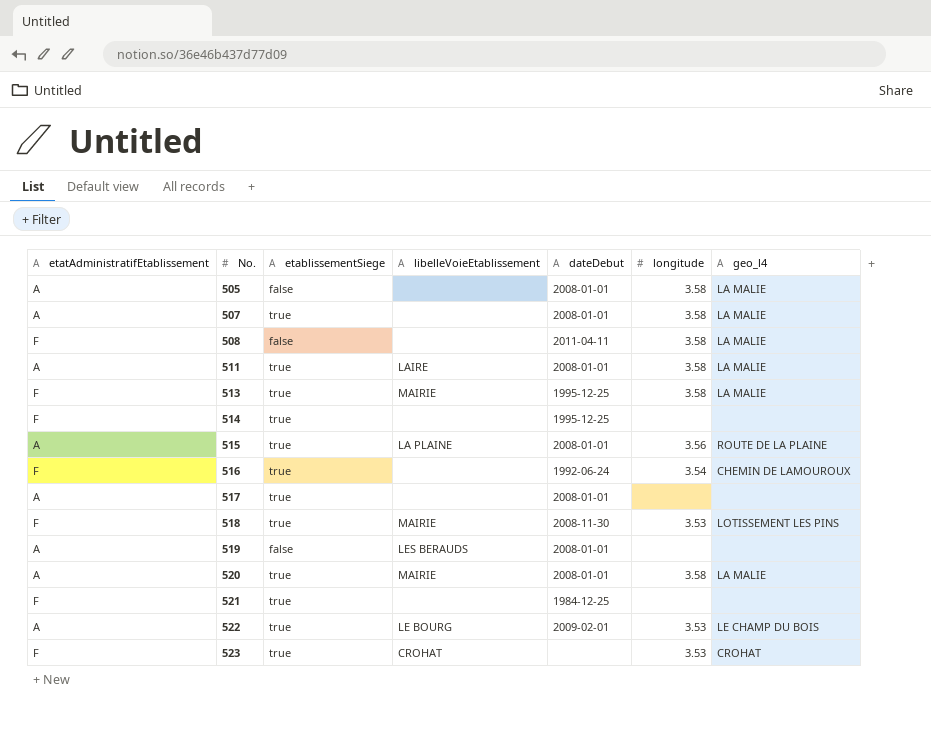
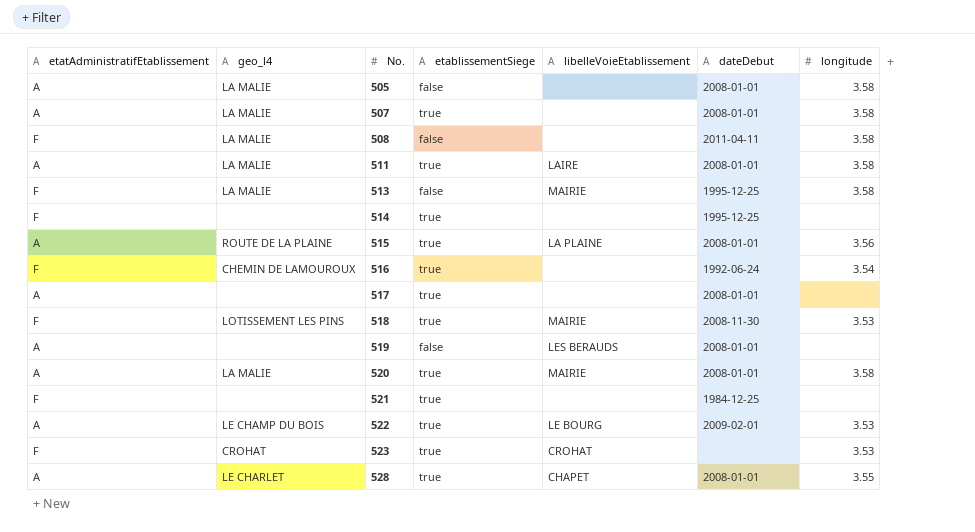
column geo_l4 | position: 7 -> 2
513 | etablissementSiege: true -> false
row 528: none -> A | LE CHARLET | true | CHAPET | 2008-01-01 | 3.55

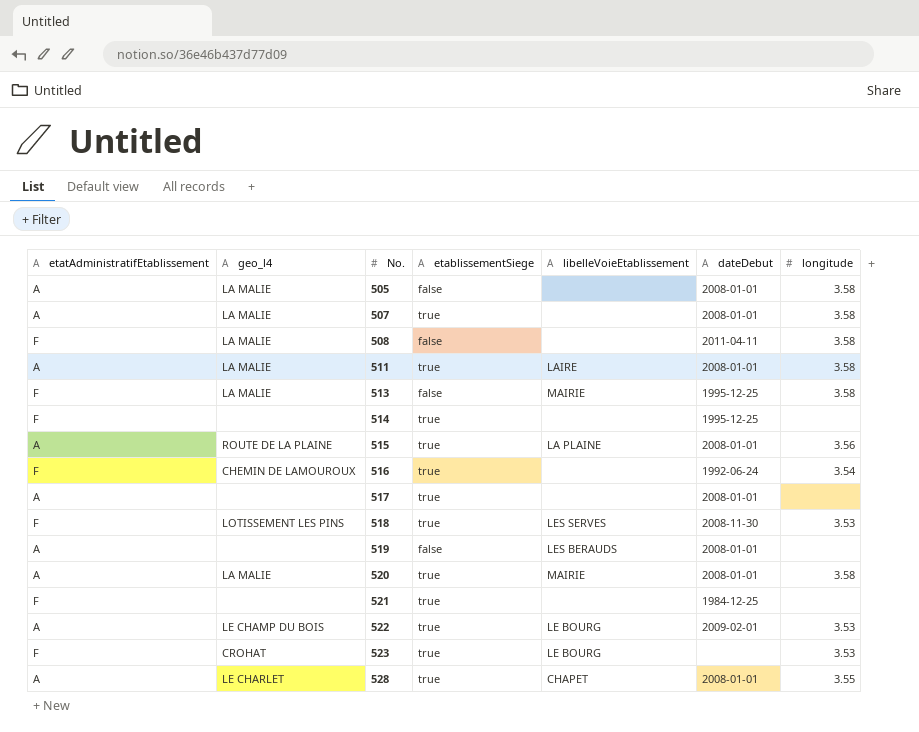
518 | libelleVoieEtablissement: MAIRIE -> LES SERVES
523 | libelleVoieEtablissement: CROHAT -> LE BOURG

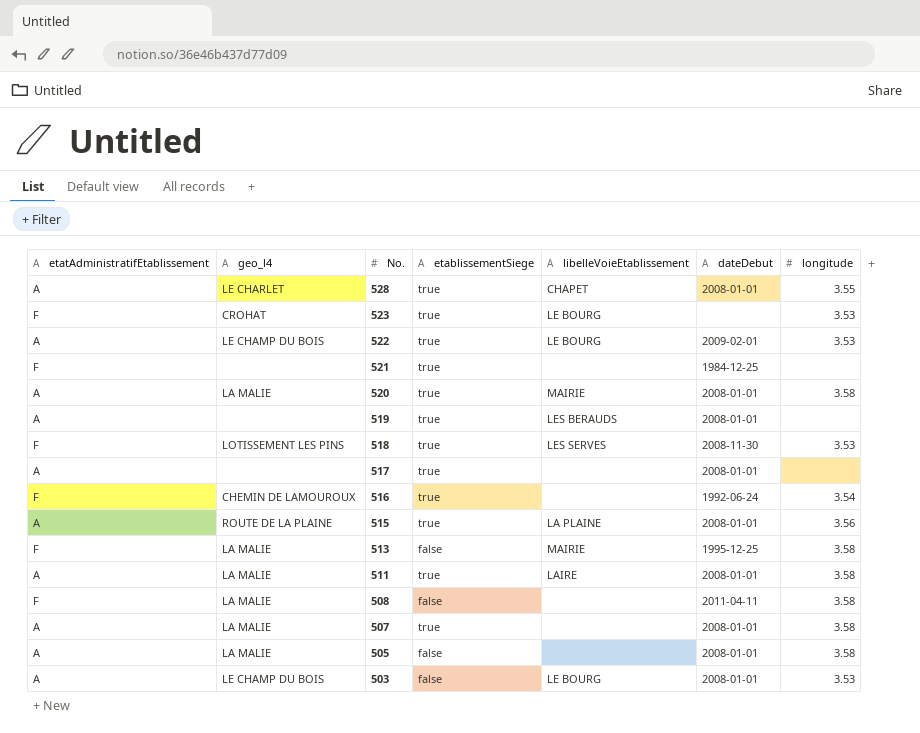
row order: No. ascending -> No. descending
row 514: F | none | true | none | 1995-12-25 | none -> none
519 | etablissementSiege: false -> true
row 503: none -> A | LE CHAMP DU BOIS | false | LE BOURG | 2008-01-01 | 3.53

